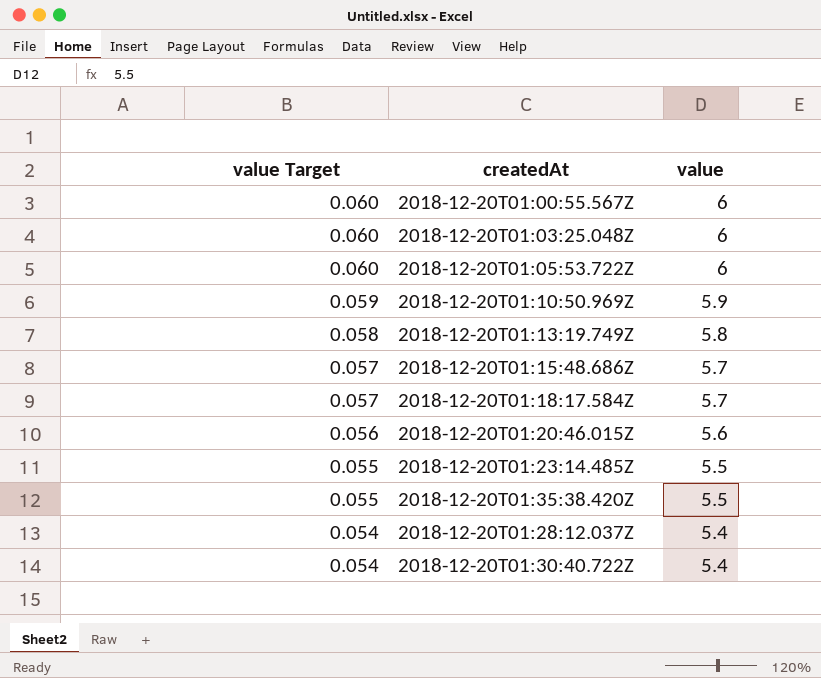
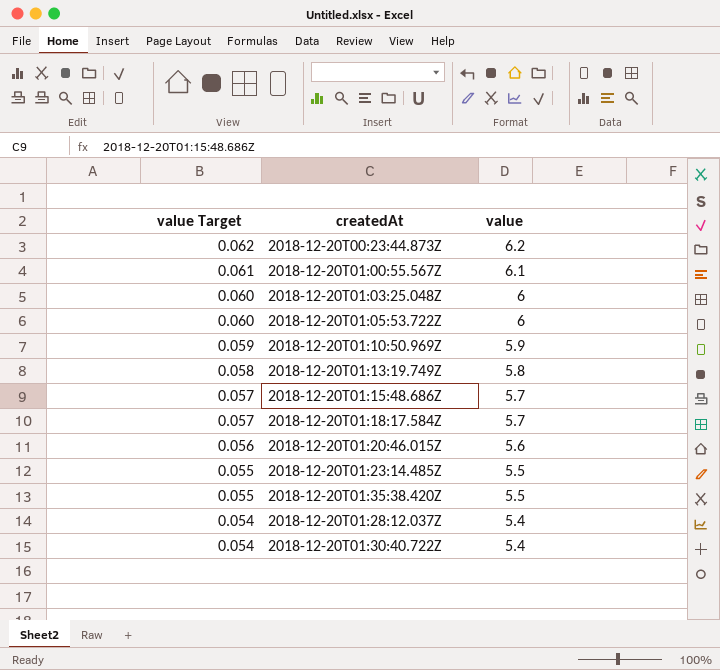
row 2018-12-20T00:23:44.873Z: none -> 0.062 | 6.2
2018-12-20T01:00:55.567Z | value Target: 0.060 -> 0.061
2018-12-20T01:00:55.567Z | value: 6 -> 6.1

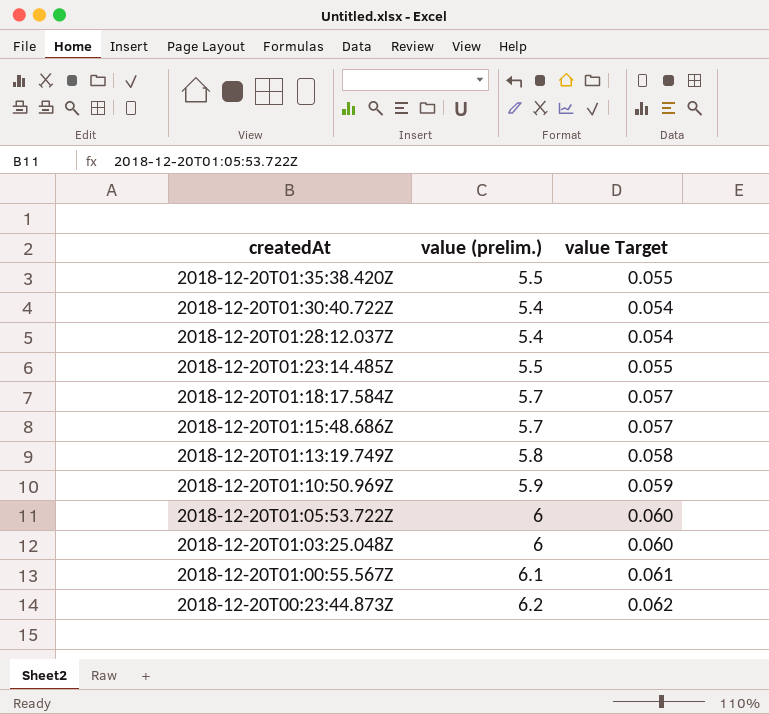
row order: value Target descending -> createdAt descending
column name: value -> value (prelim.)
column value Target | position: 1 -> 3
row 2018-12-20T01:20:46.015Z: 0.056 | 5.6 -> none

